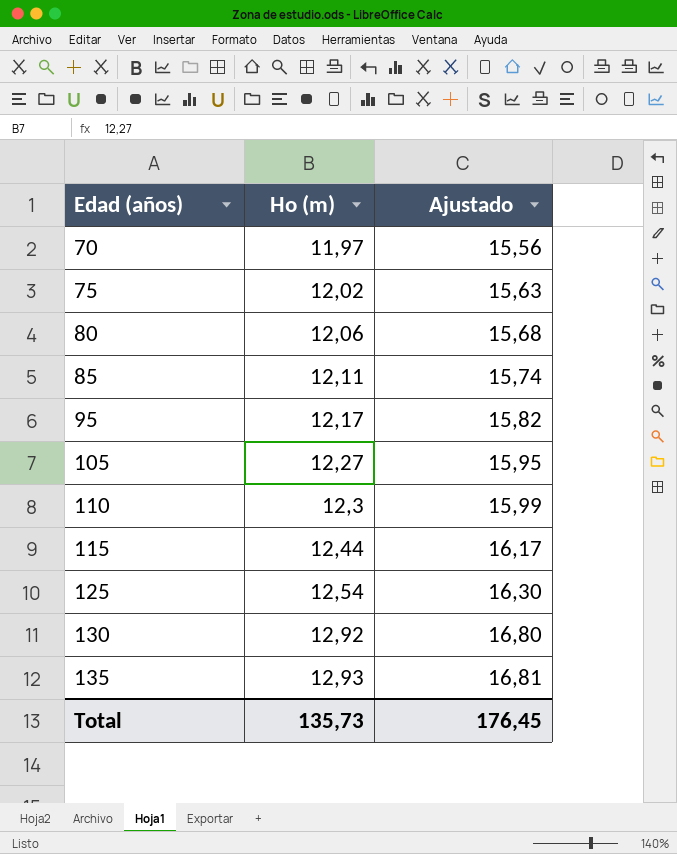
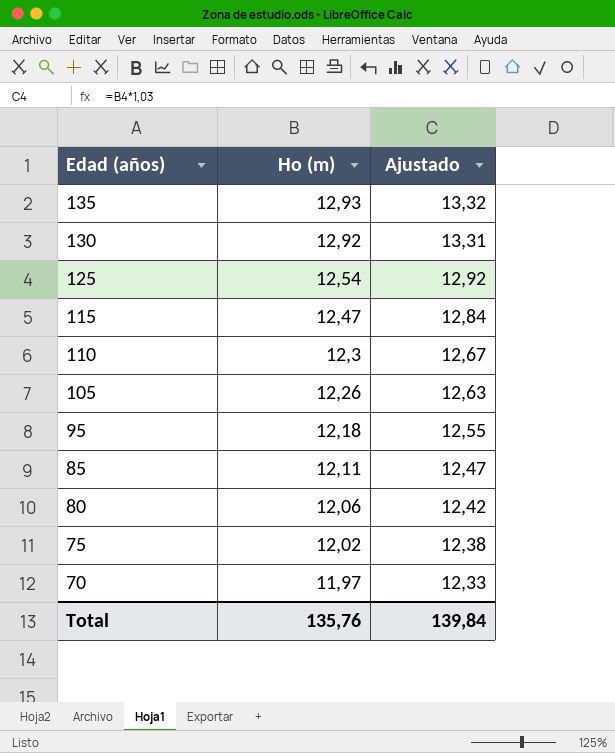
row order: Edad (años) ascending -> Edad (años) descending
column Ajustado | formula: [Ho (m)] * 1,3 -> [Ho (m)] * 1,03
115 | Ho (m): 12,44 -> 12,47
105 | Ho (m): 12,27 -> 12,26
95 | Ho (m): 12,17 -> 12,18
Total | Ho (m): 135,73 -> 135,76
Total | Ajustado: 176,45 -> 139,84

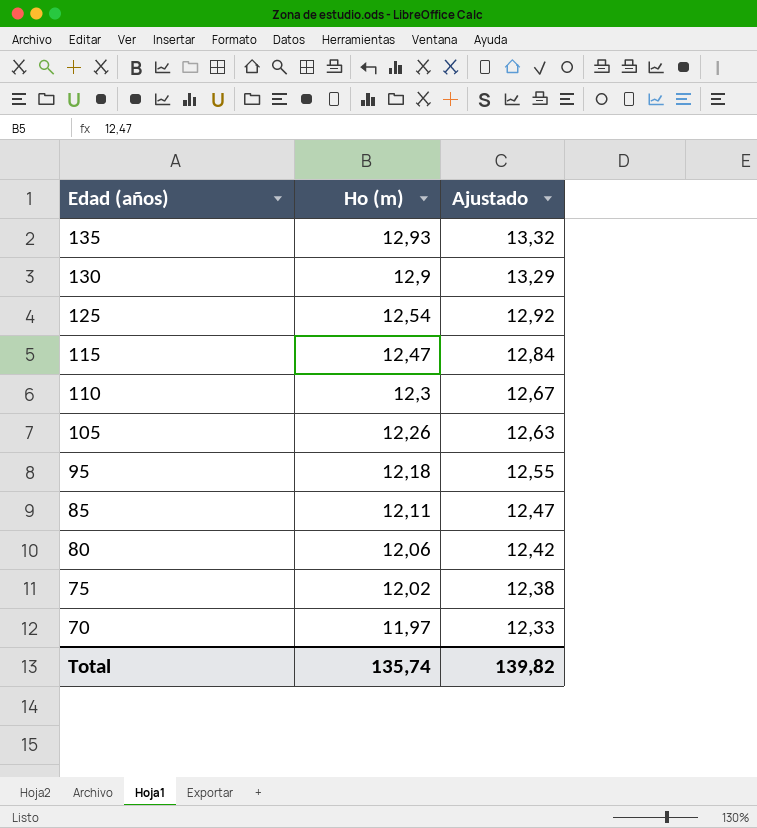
130 | Ho (m): 12,92 -> 12,9
130 | Ajustado: 13,31 -> 13,29
Total | Ho (m): 135,76 -> 135,74
Total | Ajustado: 139,84 -> 139,82

